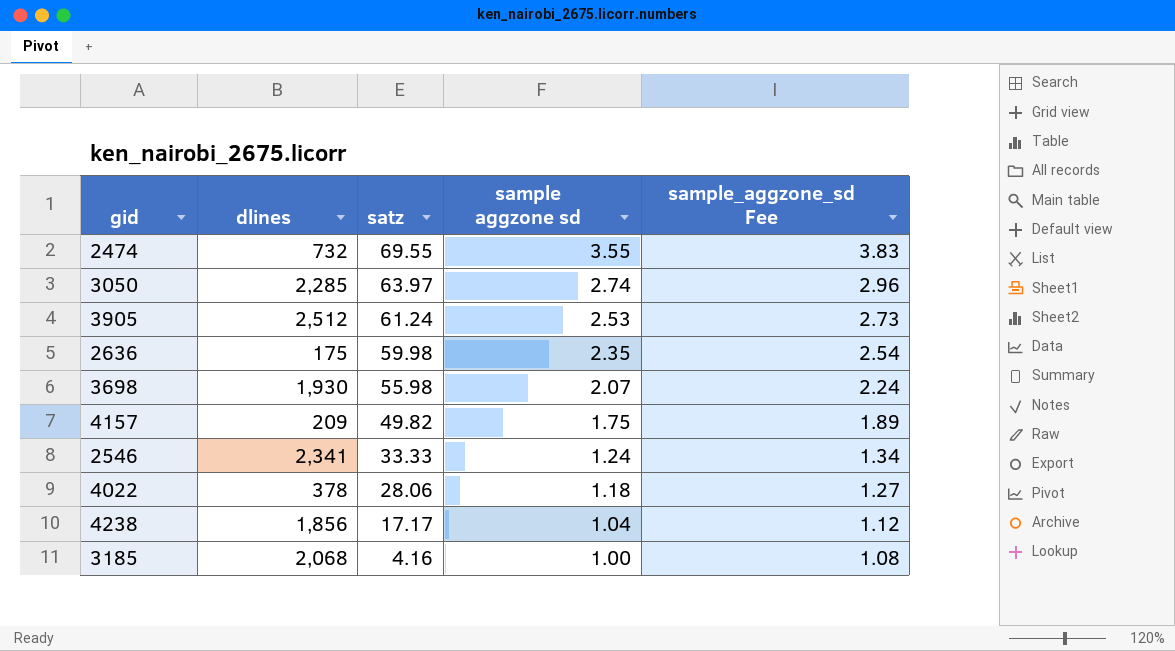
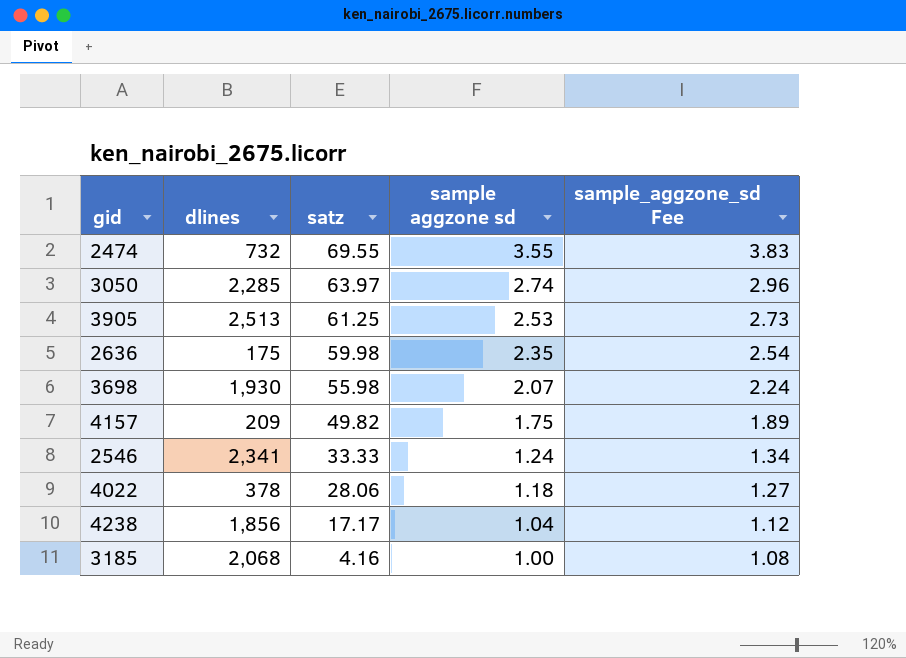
3905 | dlines: 2,512 -> 2,513
3905 | satz: 61.24 -> 61.25

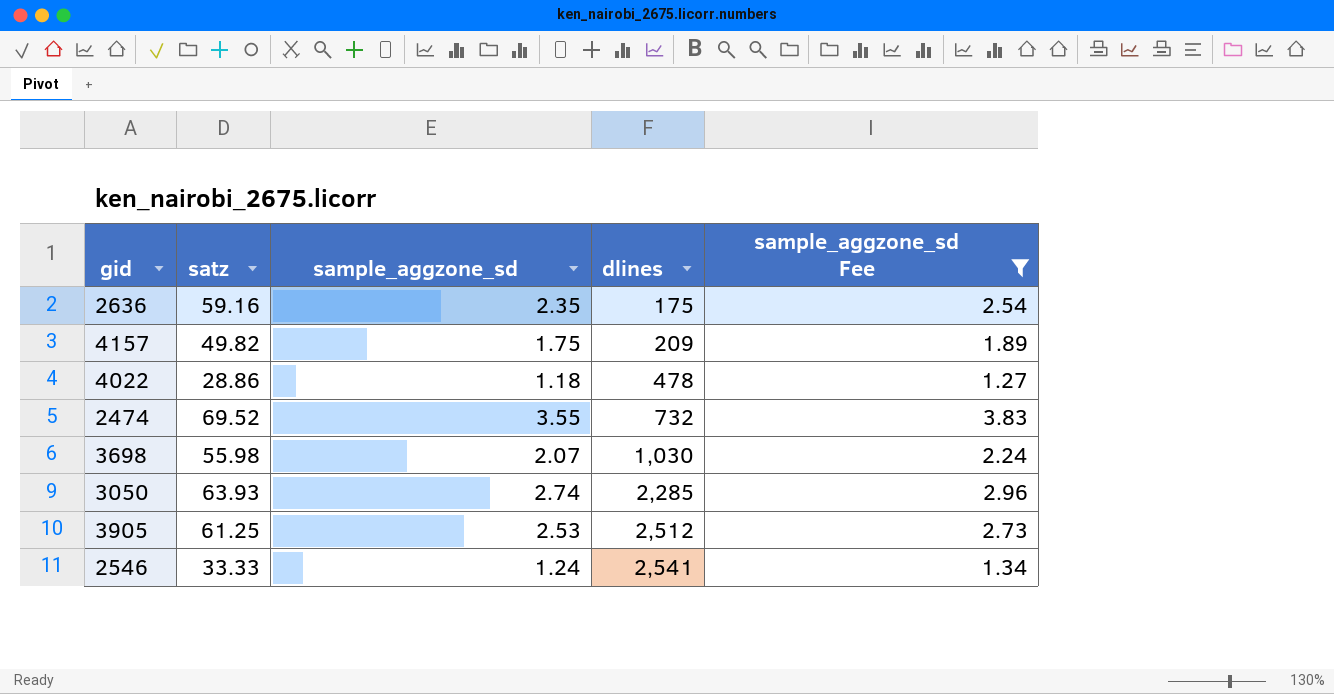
filter: none -> sample_aggzone_sd Fee >= 1.27
row order: satz descending -> dlines ascending
column name: sample aggzone sd -> sample_aggzone_sd
column dlines | position: 2 -> 4
2636 | satz: 59.98 -> 59.16
4022 | satz: 28.06 -> 28.86
4022 | dlines: 378 -> 478
2474 | satz: 69.55 -> 69.52
3698 | dlines: 1,930 -> 1,030
3050 | satz: 63.97 -> 63.93
3905 | dlines: 2,513 -> 2,512
2546 | dlines: 2,341 -> 2,541

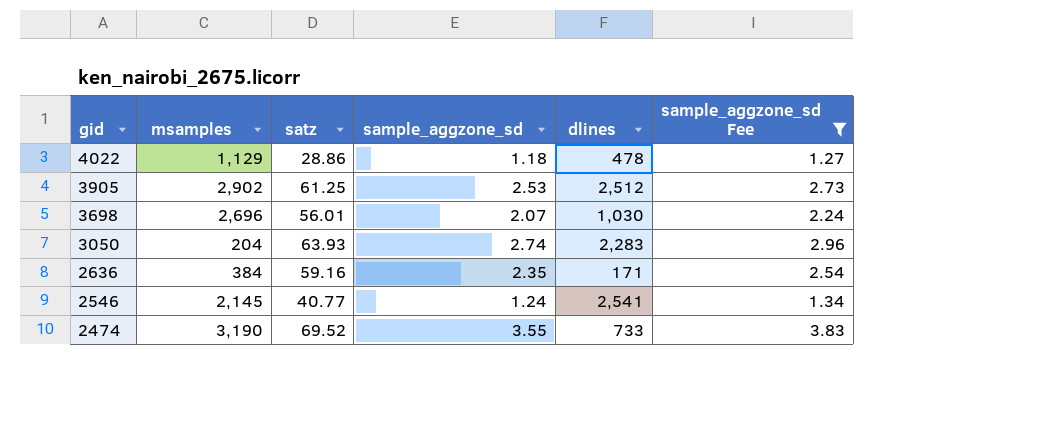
row order: dlines ascending -> gid descending
column msamples | position: none -> 2
row 4157: 49.82 | 1.75 | 209 | 1.89 -> none
3698 | satz: 55.98 -> 56.01
3050 | dlines: 2,285 -> 2,283
2636 | dlines: 175 -> 171
2546 | satz: 33.33 -> 40.77
2474 | dlines: 732 -> 733

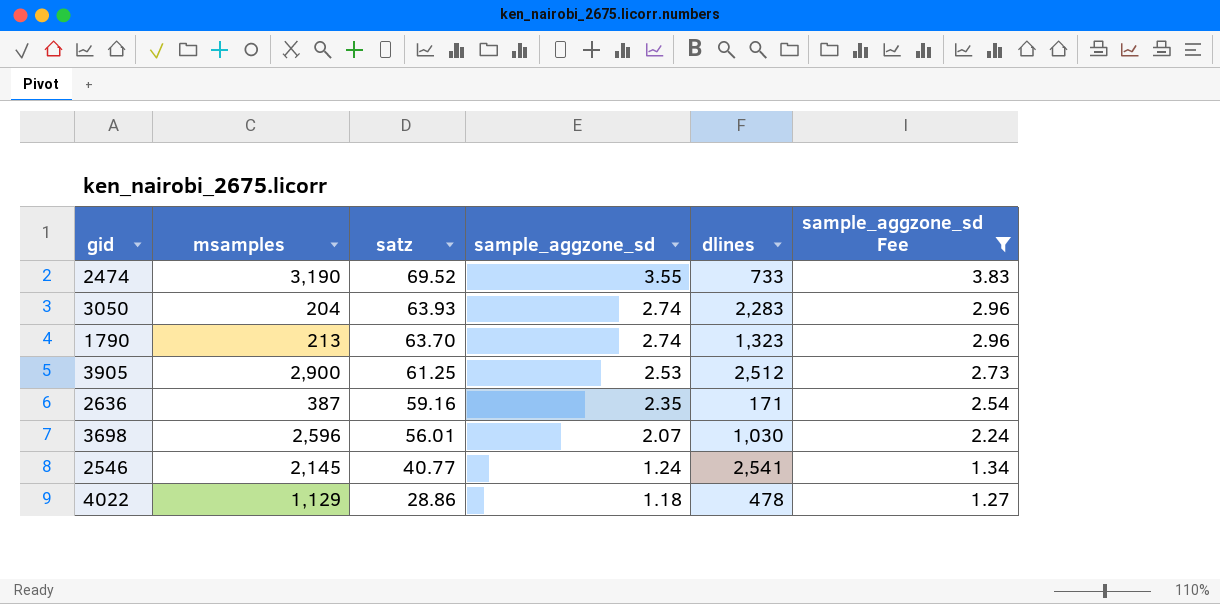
row order: gid descending -> satz descending
row 1790: none -> 213 | 63.70 | 2.74 | 1,323 | 2.96
3905 | msamples: 2,902 -> 2,900
2636 | msamples: 384 -> 387
3698 | msamples: 2,696 -> 2,596

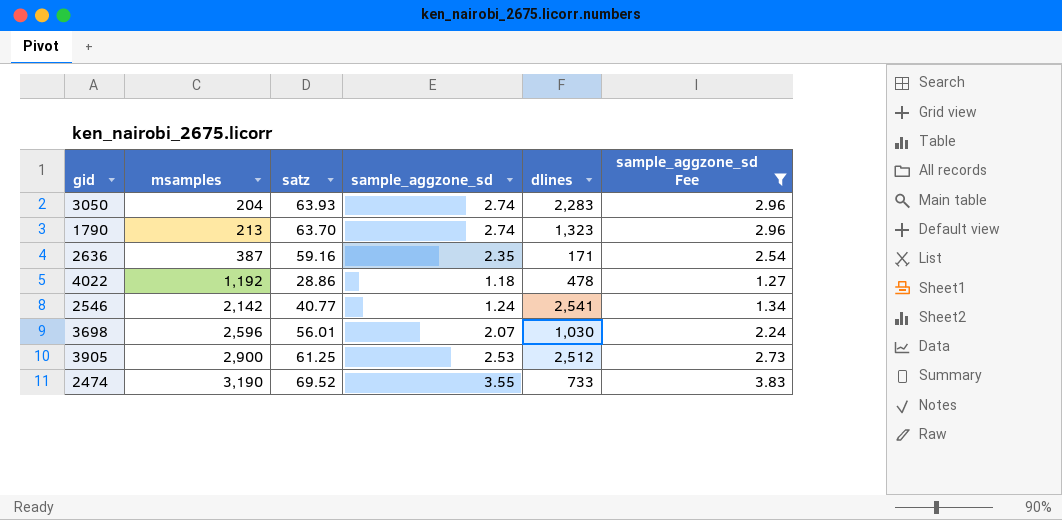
row order: satz descending -> msamples ascending
4022 | msamples: 1,129 -> 1,192
2546 | msamples: 2,145 -> 2,142

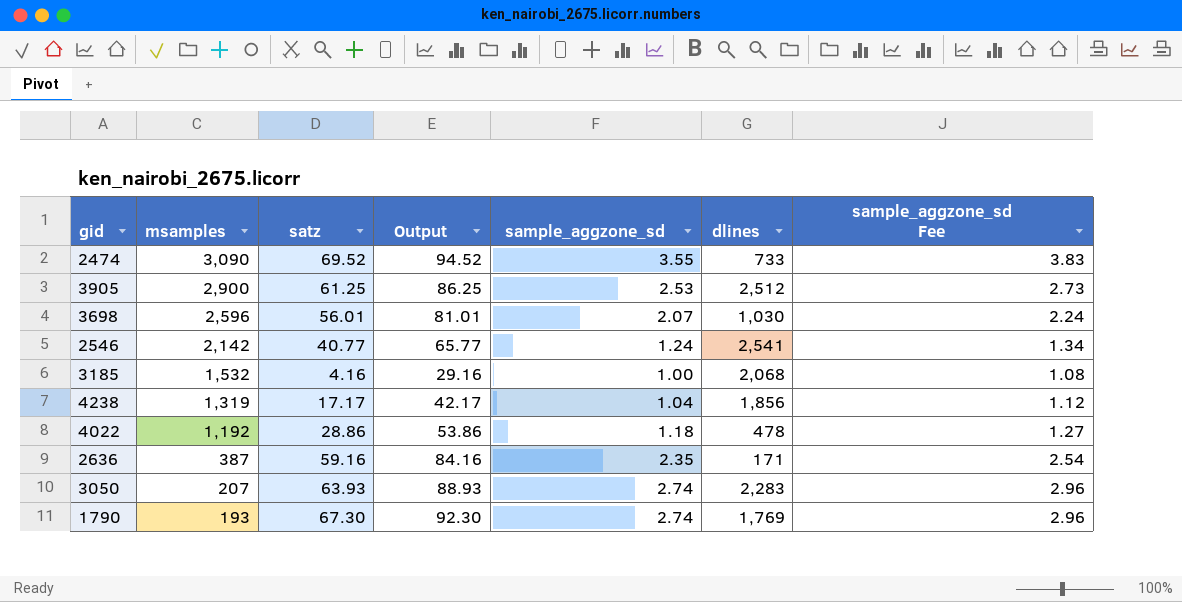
filter: sample_aggzone_sd Fee >= 1.27 -> none
row order: msamples ascending -> msamples descending
column Output | formula: none -> [satz] + 25
2474 | msamples: 3,190 -> 3,090
3050 | msamples: 204 -> 207
1790 | msamples: 213 -> 193
1790 | satz: 63.70 -> 67.30
1790 | dlines: 1,323 -> 1,769

